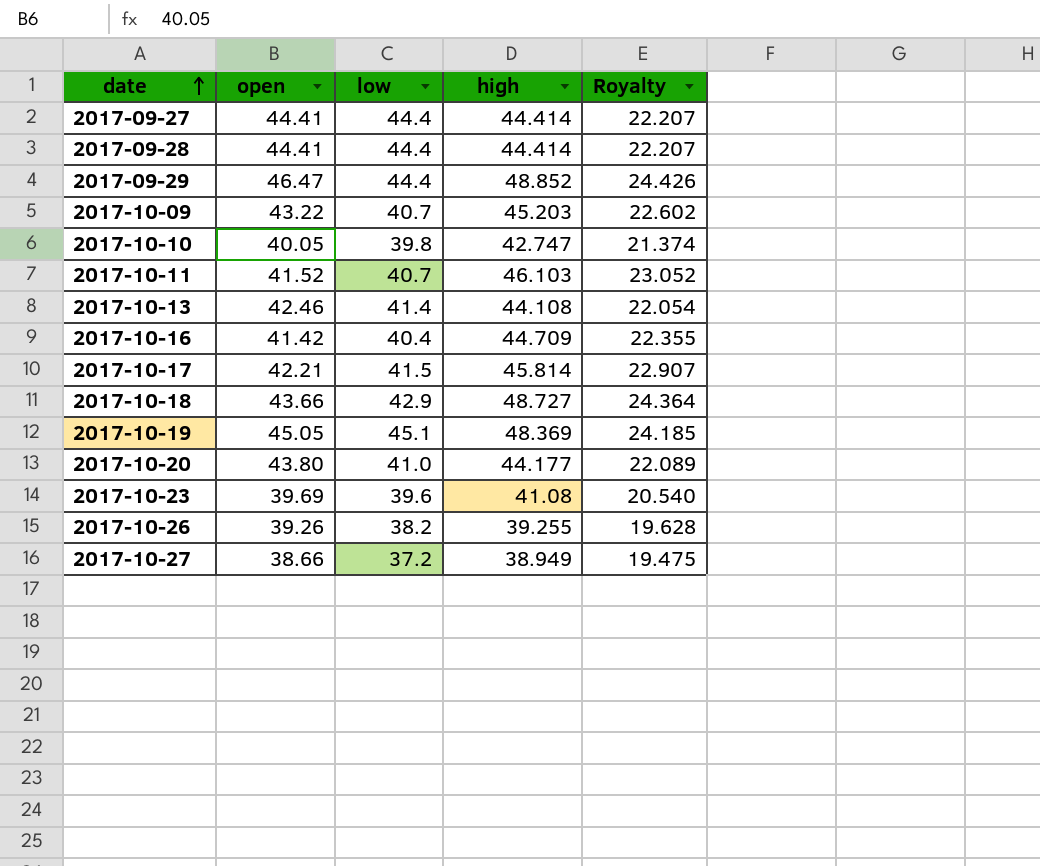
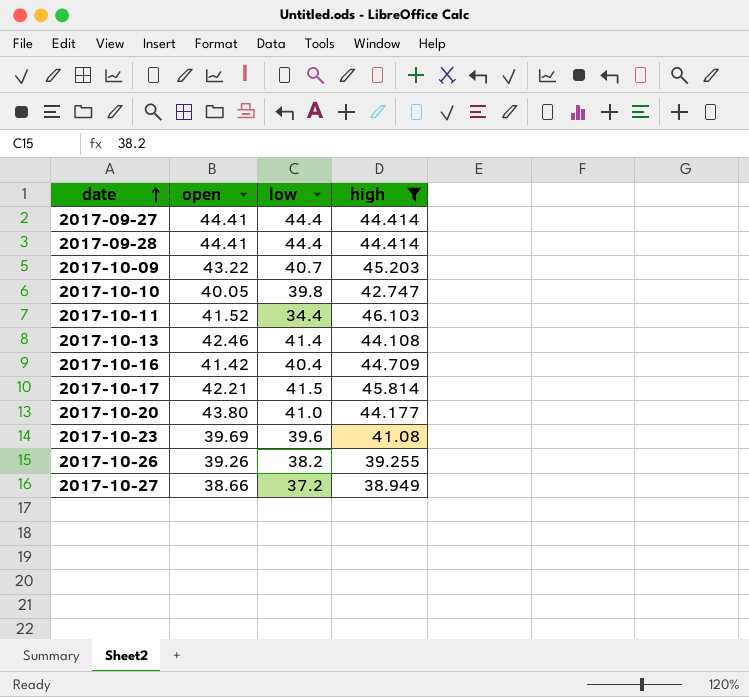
filter: none -> high <= 46.103
column Royalty | formula: [high] * 0.5 -> none
2017-10-11 | low: 40.7 -> 34.4

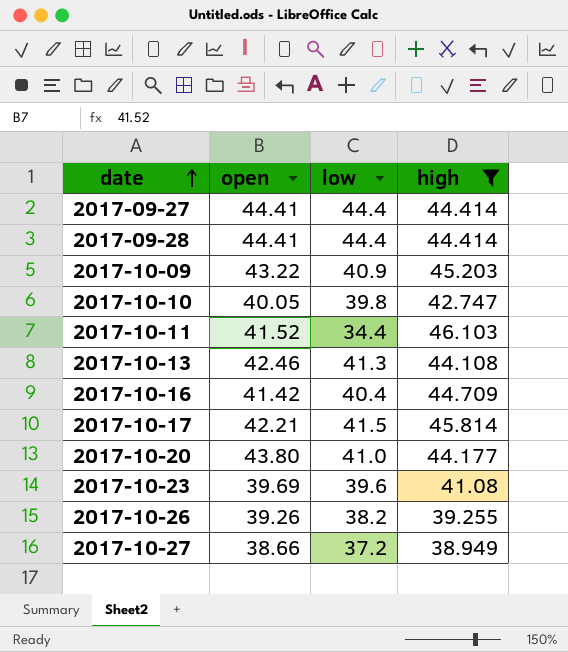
2017-10-09 | low: 40.7 -> 40.9
2017-10-13 | low: 41.4 -> 41.3

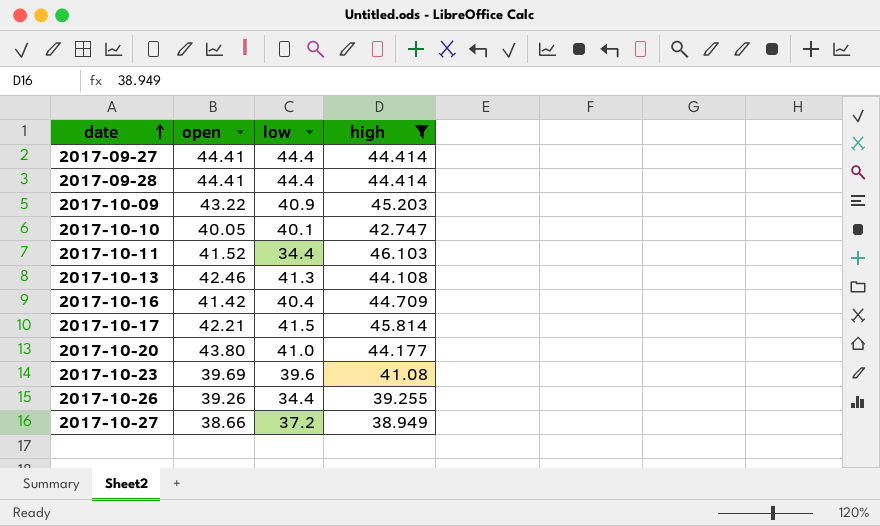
2017-10-10 | low: 39.8 -> 40.1
2017-10-26 | low: 38.2 -> 34.4

